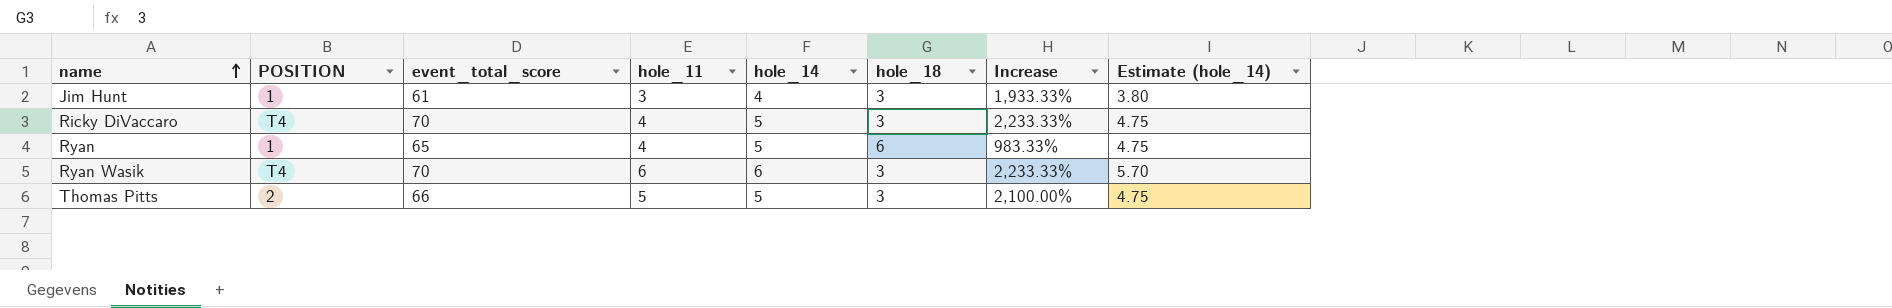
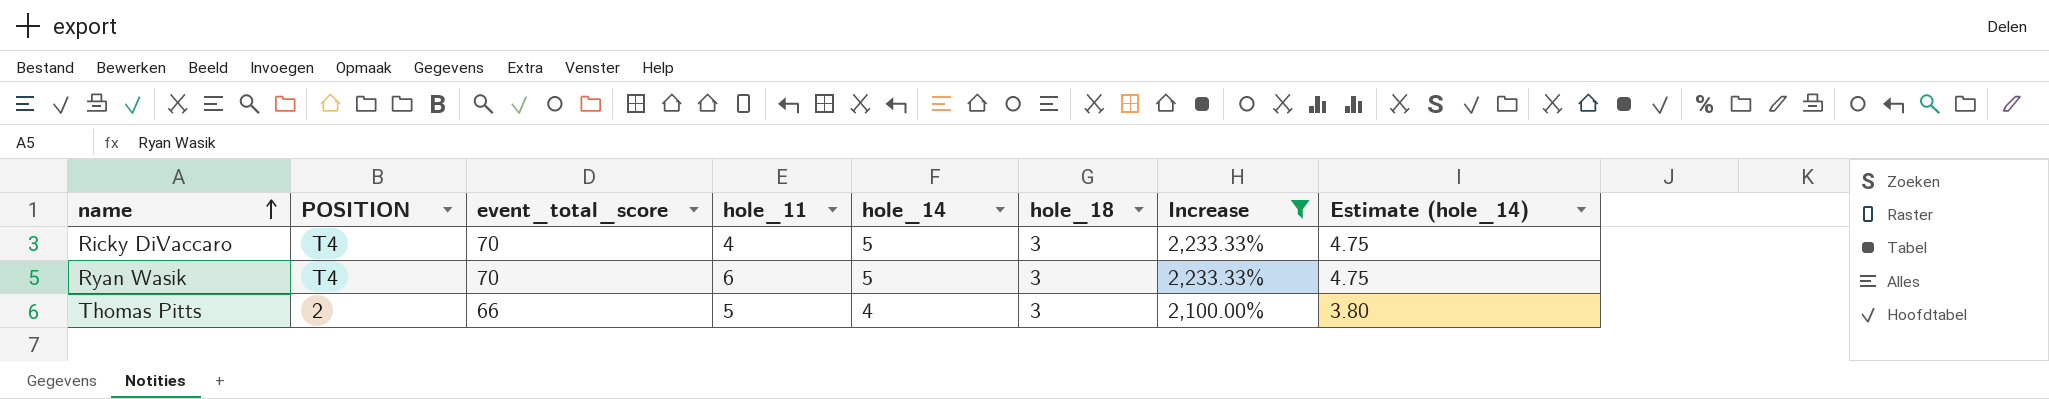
filter: none -> Increase >= 2,100.00%
Ryan Wasik | hole_14: 6 -> 5
Ryan Wasik | Estimate (hole_14): 5.70 -> 4.75
Thomas Pitts | hole_14: 5 -> 4
Thomas Pitts | Estimate (hole_14): 4.75 -> 3.80

